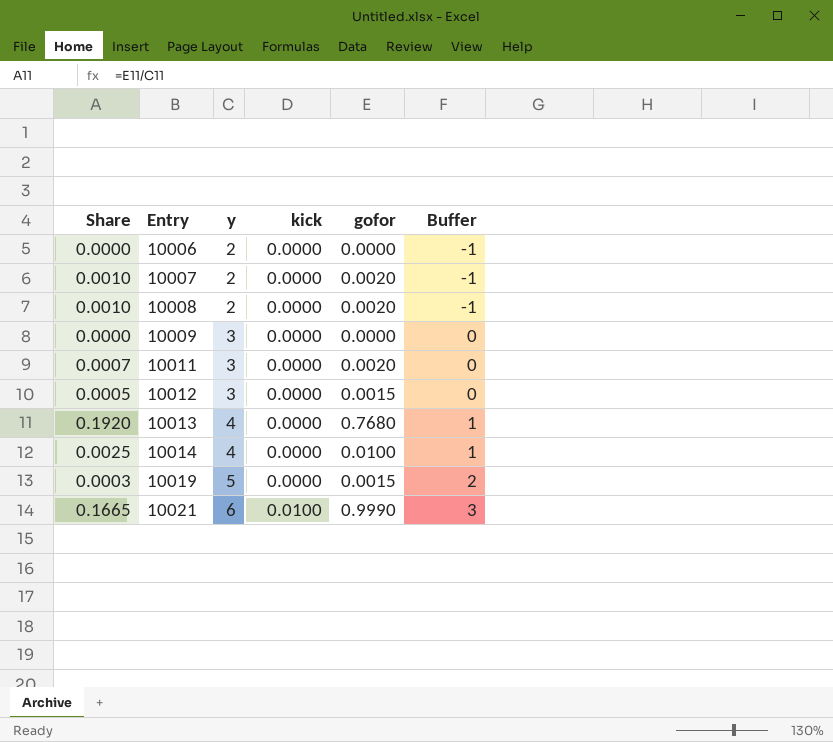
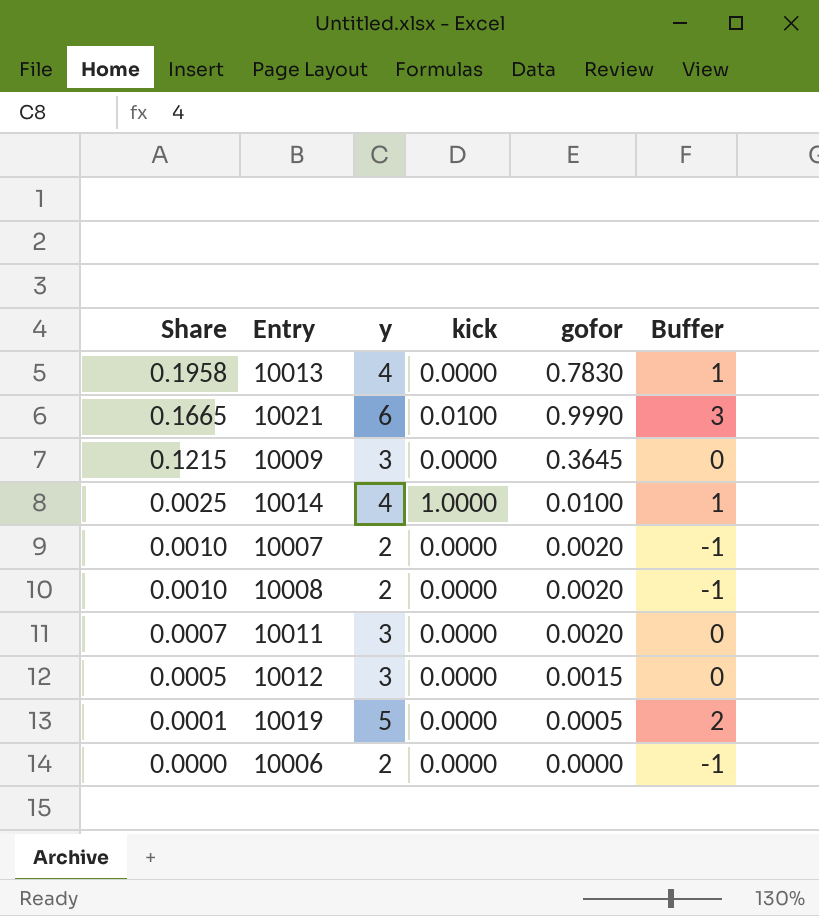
row order: Entry ascending -> Share descending
10013 | Share: 0.1920 -> 0.1958
10013 | gofor: 0.7680 -> 0.7830
10009 | Share: 0.0000 -> 0.1215
10009 | gofor: 0.0000 -> 0.3645
10014 | kick: 0.0000 -> 1.0000
10019 | Share: 0.0003 -> 0.0001
10019 | gofor: 0.0015 -> 0.0005

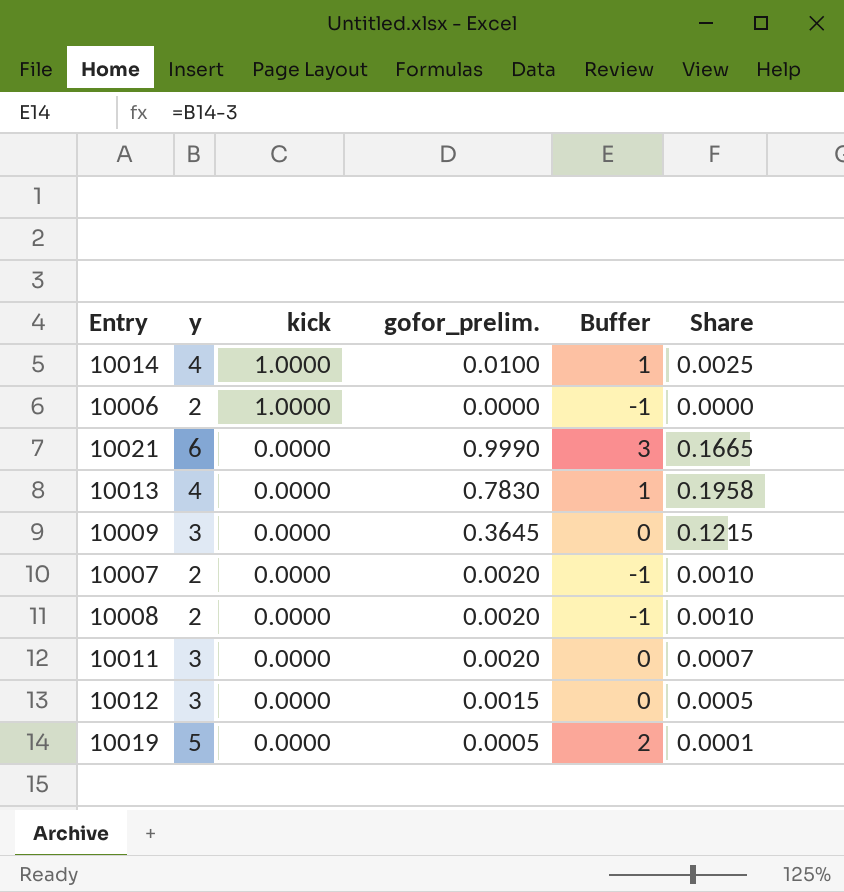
row order: Share descending -> kick descending
column name: gofor -> gofor_prelim.
column Share | position: 1 -> 6
10006 | kick: 0.0000 -> 1.0000
10021 | kick: 0.0100 -> 0.0000

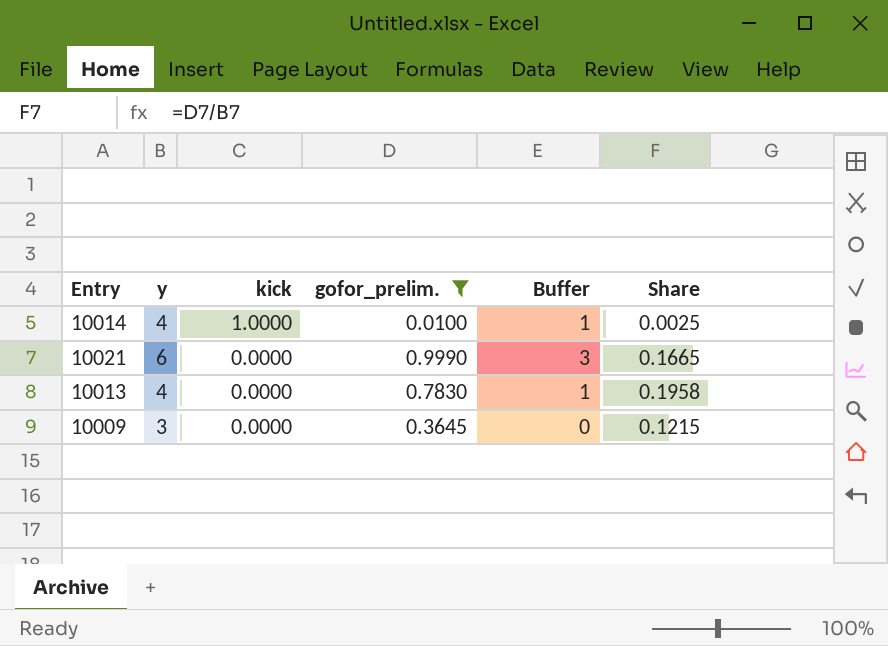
filter: none -> gofor_prelim. >= 0.0100

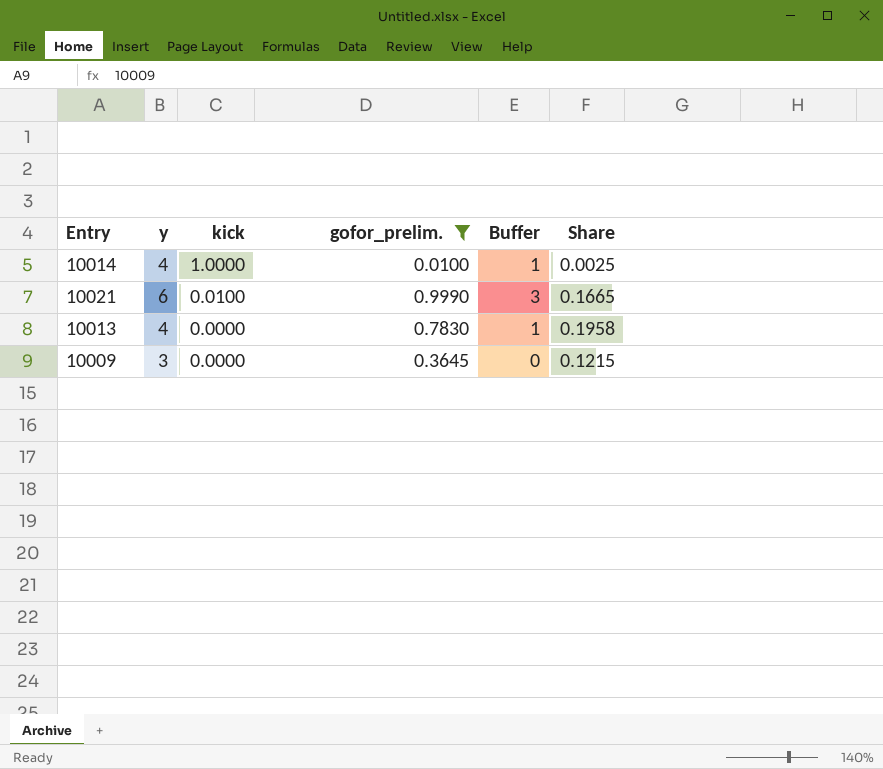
10021 | kick: 0.0000 -> 0.0100

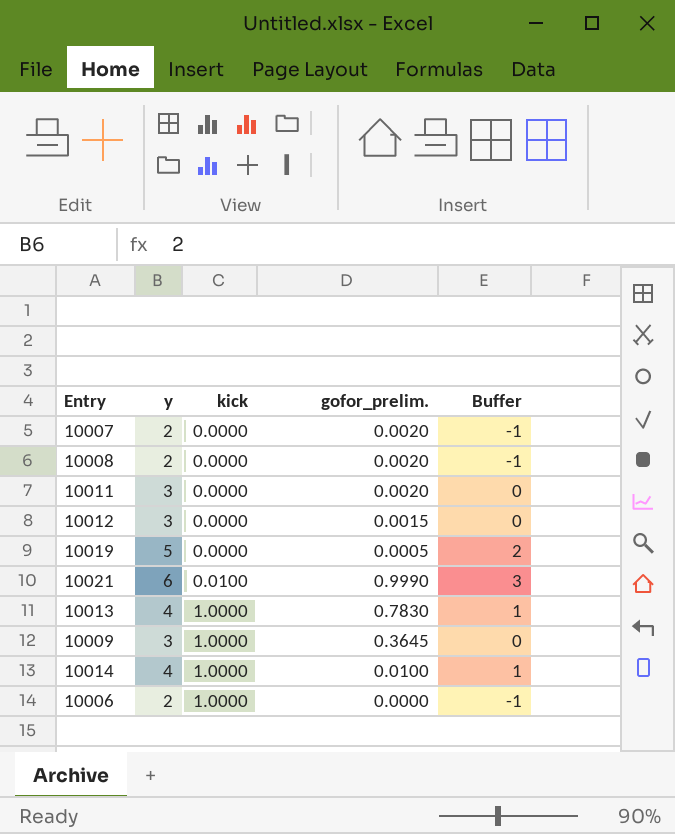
filter: gofor_prelim. >= 0.0100 -> none
row order: kick descending -> kick ascending
column Share | formula: [gofor_prelim.] / [y] -> none
10013 | kick: 0.0000 -> 1.0000
10009 | kick: 0.0000 -> 1.0000

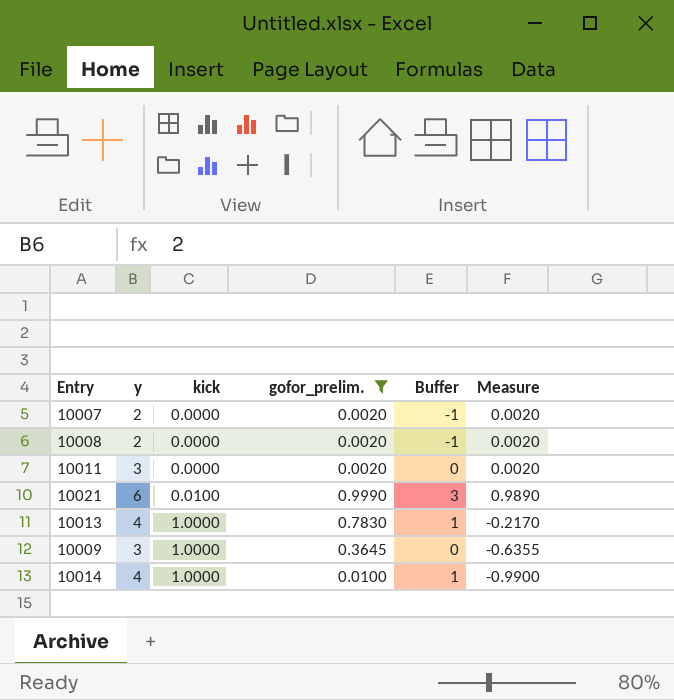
filter: none -> gofor_prelim. >= 0.0020
column Measure | formula: none -> [gofor_prelim.] - [kick]

